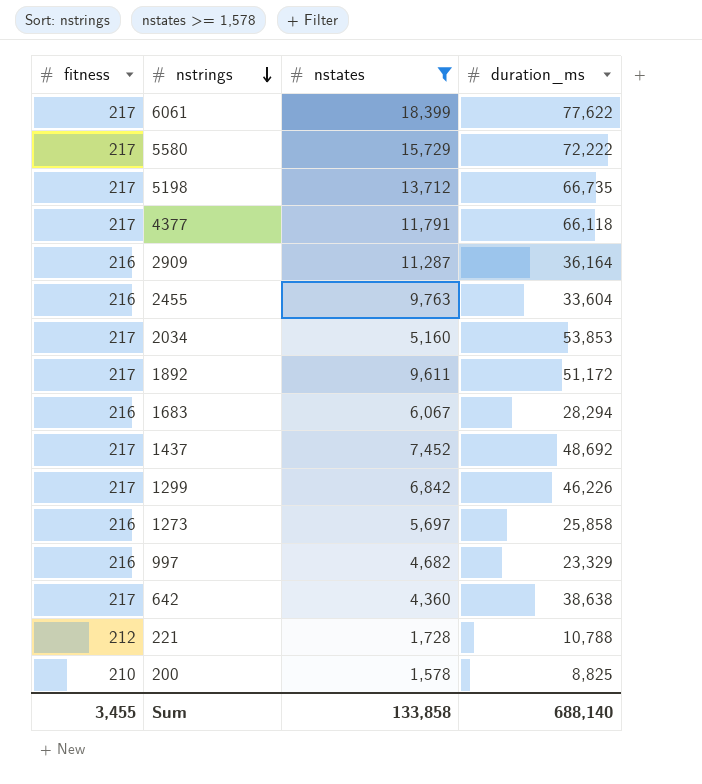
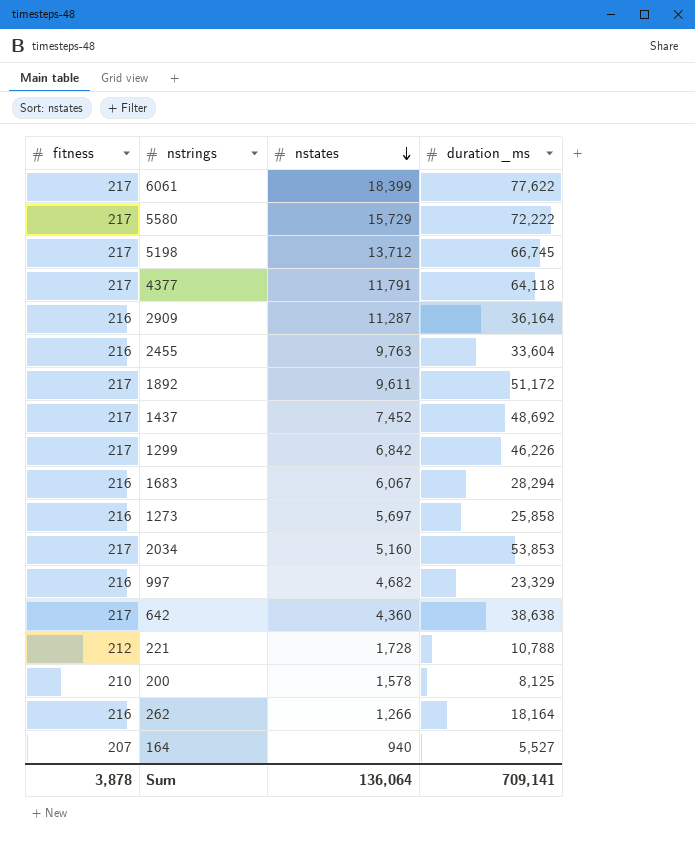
filter: nstates >= 1,578 -> none
row order: nstrings descending -> nstates descending
5198 | duration_ms: 66,735 -> 66,745
4377 | duration_ms: 66,118 -> 64,118
200 | duration_ms: 8,825 -> 8,125
Sum | fitness: 3,455 -> 3,878
Sum | nstates: 133,858 -> 136,064
Sum | duration_ms: 688,140 -> 709,141

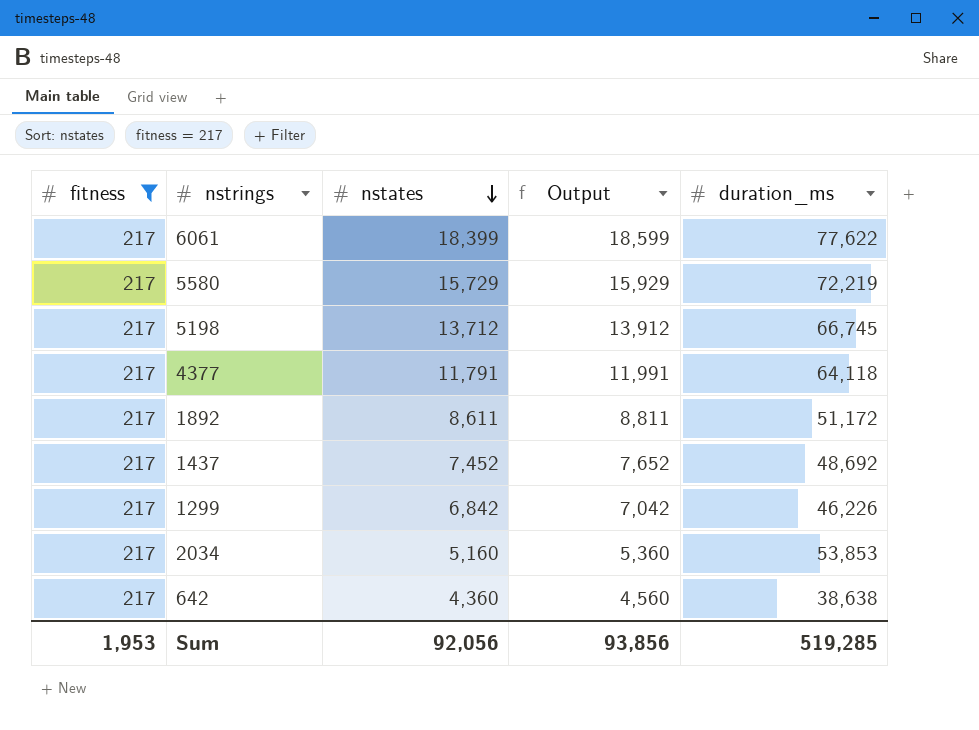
filter: none -> fitness = 217
column Output | formula: none -> [nstates] + 200
5580 | duration_ms: 72,222 -> 72,219
1892 | nstates: 9,611 -> 8,611
Sum | fitness: 3,878 -> 1,953
Sum | nstates: 136,064 -> 92,056
Sum | duration_ms: 709,141 -> 519,285

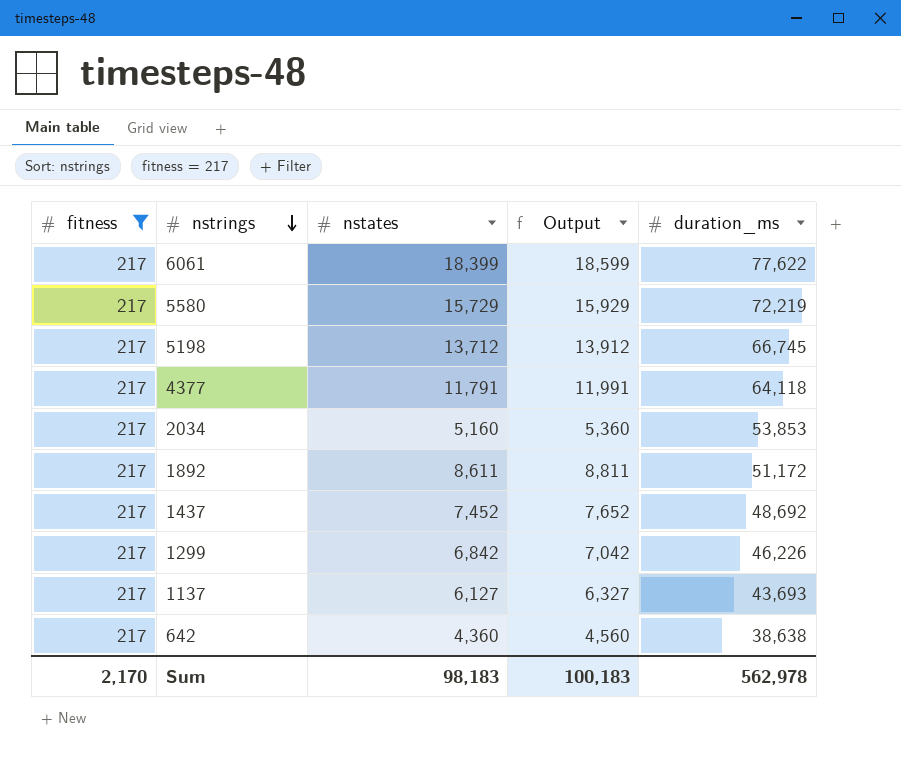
row order: nstates descending -> nstrings descending
row 1137: none -> 217 | 6,127 | 6,327 | 43,693
Sum | fitness: 1,953 -> 2,170
Sum | nstates: 92,056 -> 98,183
Sum | Output: 93,856 -> 100,183
Sum | duration_ms: 519,285 -> 562,978

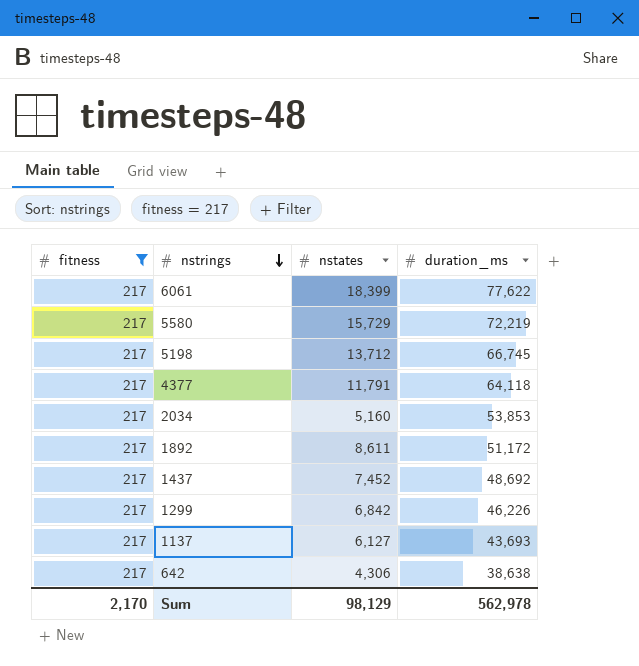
column Output | formula: [nstates] + 200 -> none
642 | nstates: 4,360 -> 4,306
Sum | nstates: 98,183 -> 98,129

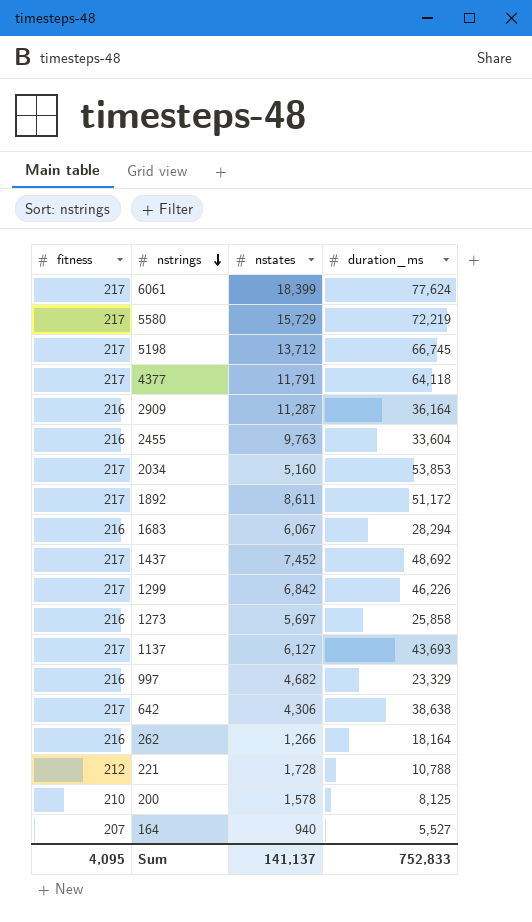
filter: fitness = 217 -> none
6061 | duration_ms: 77,622 -> 77,624
Sum | fitness: 2,170 -> 4,095
Sum | nstates: 98,129 -> 141,137
Sum | duration_ms: 562,978 -> 752,833

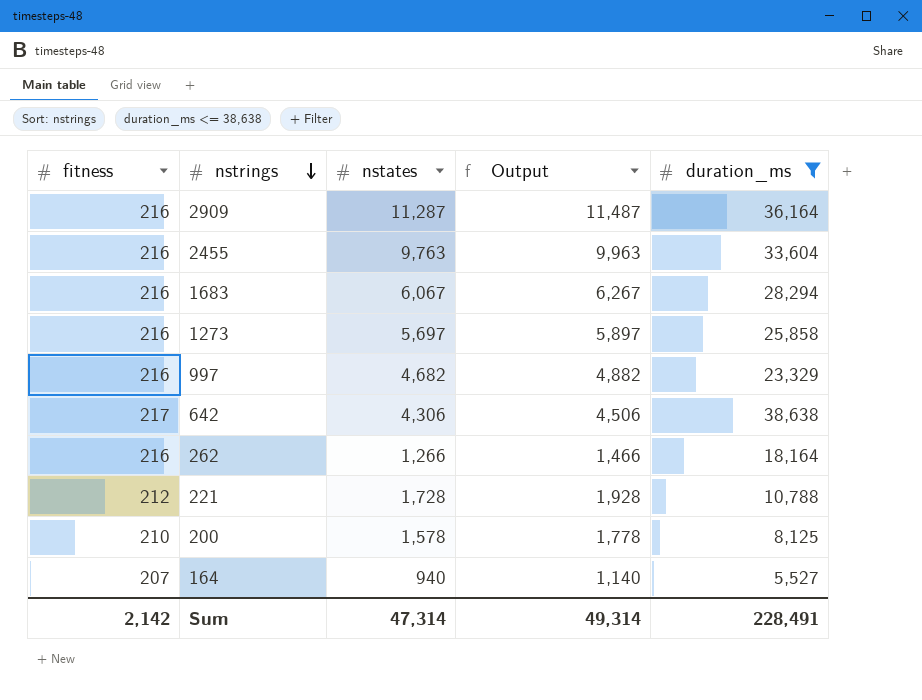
filter: none -> duration_ms <= 38,638
column Output | formula: none -> [nstates] + 200
Sum | fitness: 4,095 -> 2,142
Sum | nstates: 141,137 -> 47,314
Sum | duration_ms: 752,833 -> 228,491

